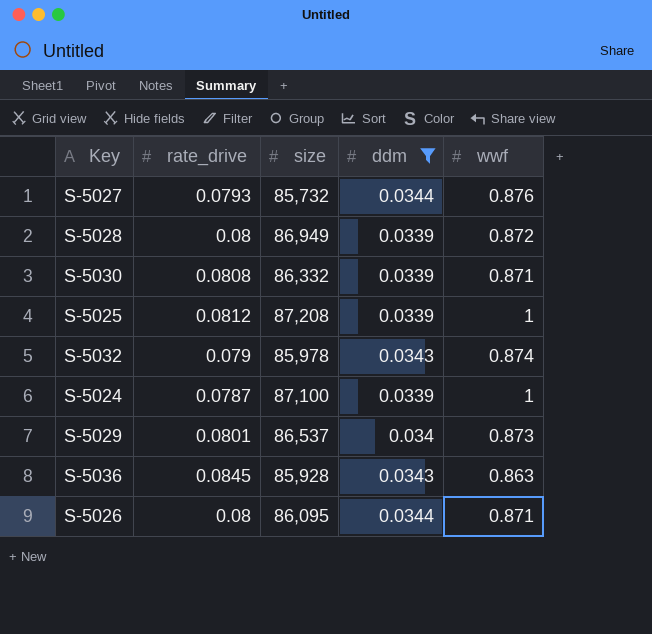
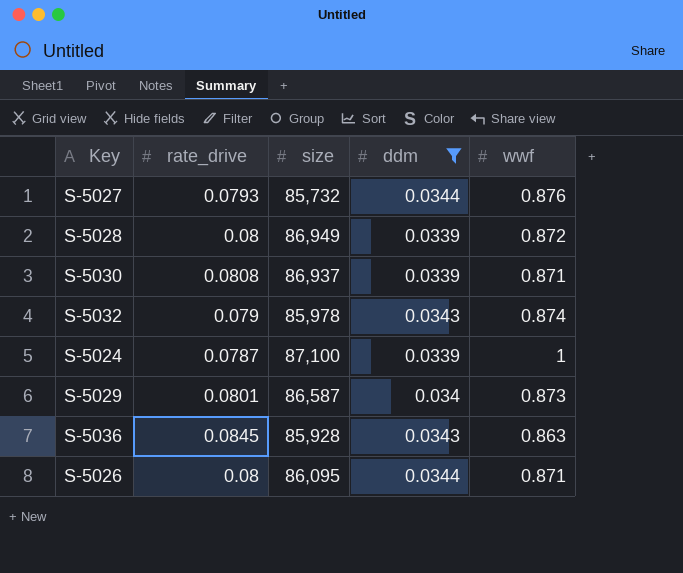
row S-5025: 0.0812 | 87,208 | 0.0339 | 1 -> none
S-5030 | size: 86,332 -> 86,937
S-5029 | size: 86,537 -> 86,587

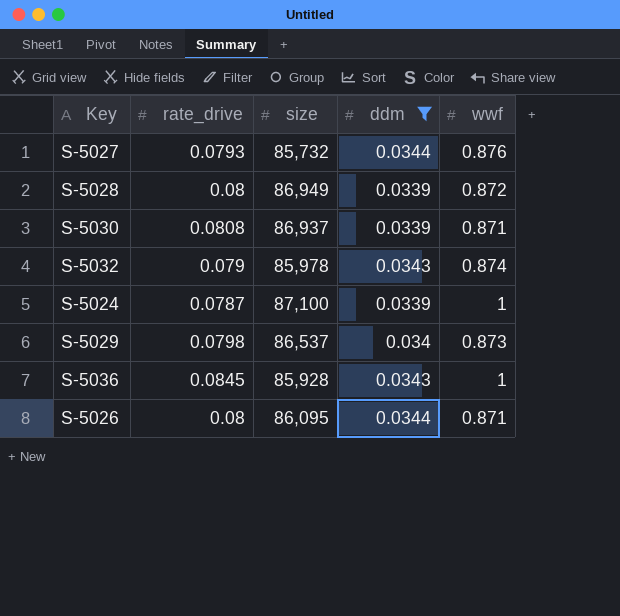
S-5029 | rate_drive: 0.0801 -> 0.0798
S-5029 | size: 86,587 -> 86,537
S-5036 | wwf: 0.863 -> 1

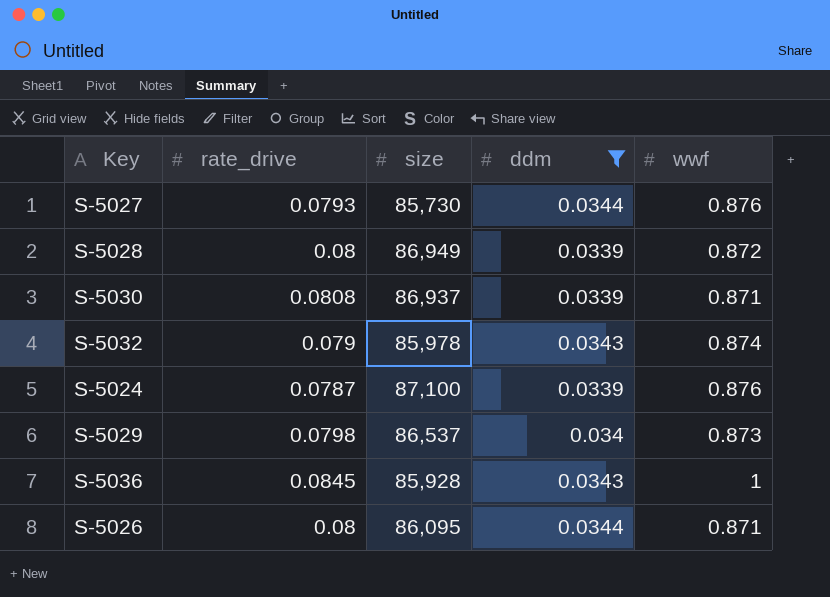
S-5027 | size: 85,732 -> 85,730
S-5024 | wwf: 1 -> 0.876

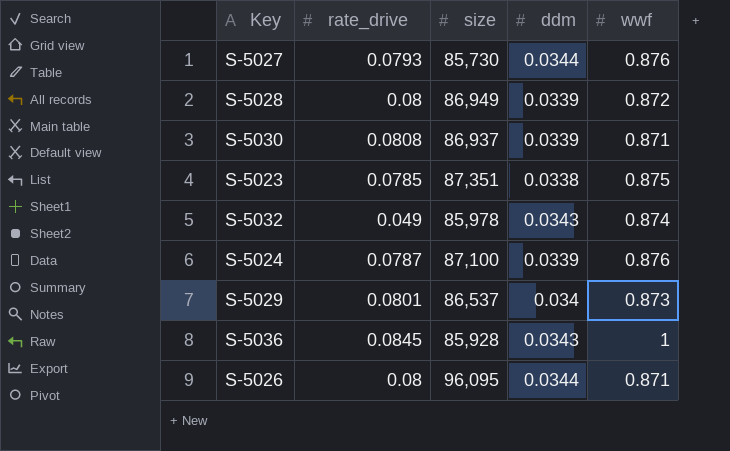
filter: ddm != 0.0338 -> none
S-5032 | rate_drive: 0.079 -> 0.049
S-5029 | rate_drive: 0.0798 -> 0.0801
S-5026 | size: 86,095 -> 96,095

